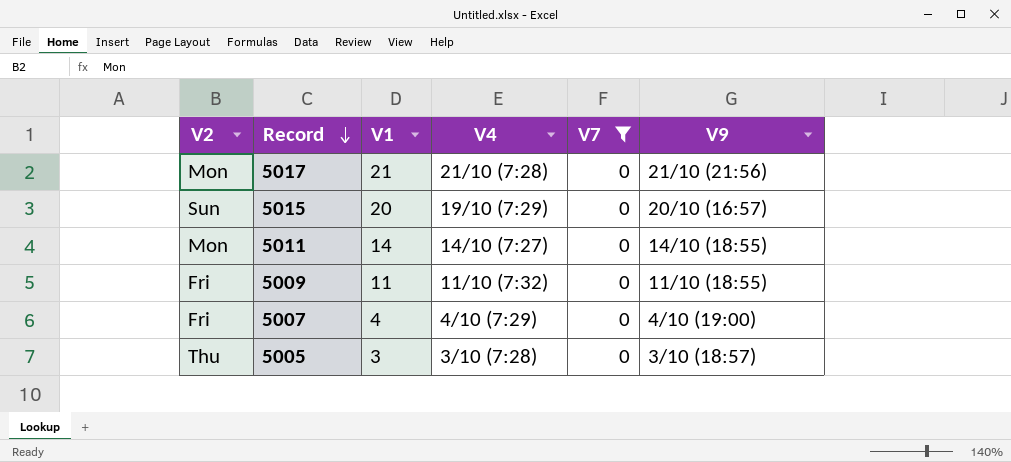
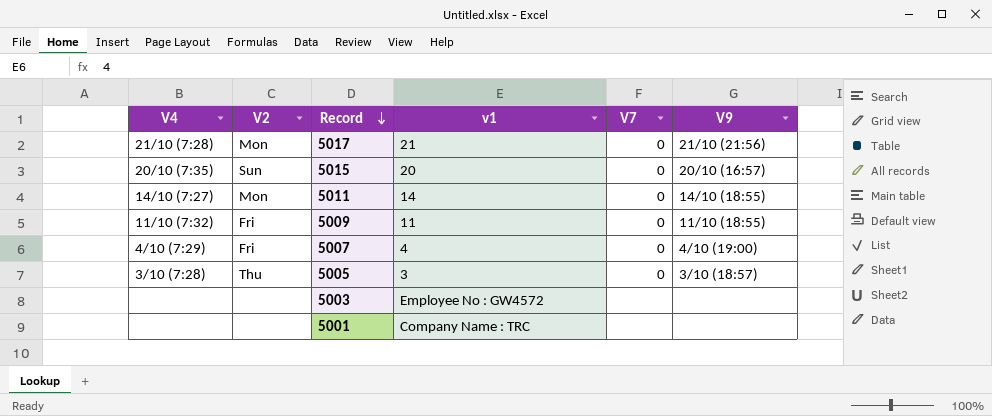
filter: V7 = 0 -> none
column V4 | position: 4 -> 1
column name: V1 -> v1
5015 | V4: 19/10 (7:29) -> 20/10 (7:35)

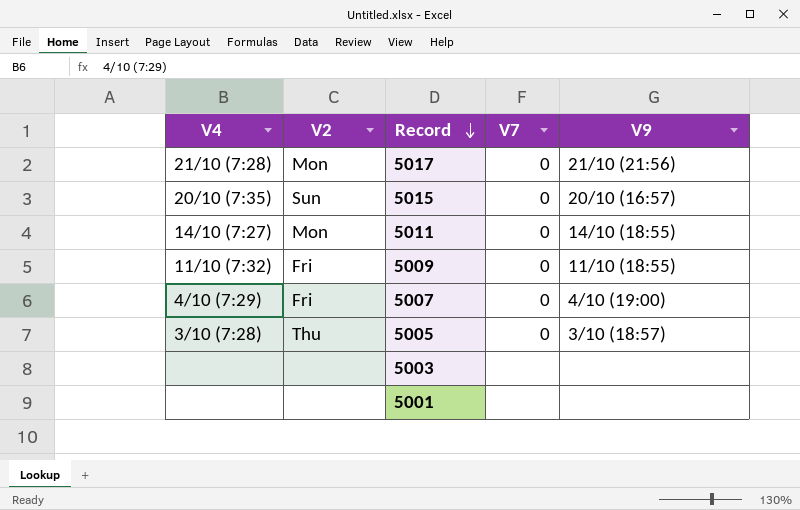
column v1 | position: 4 -> none

